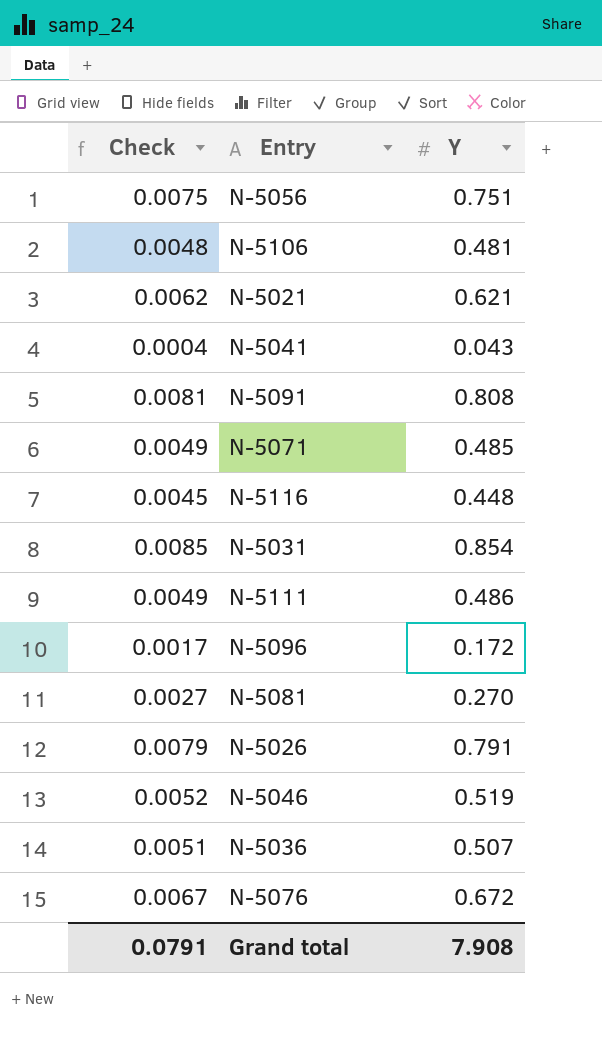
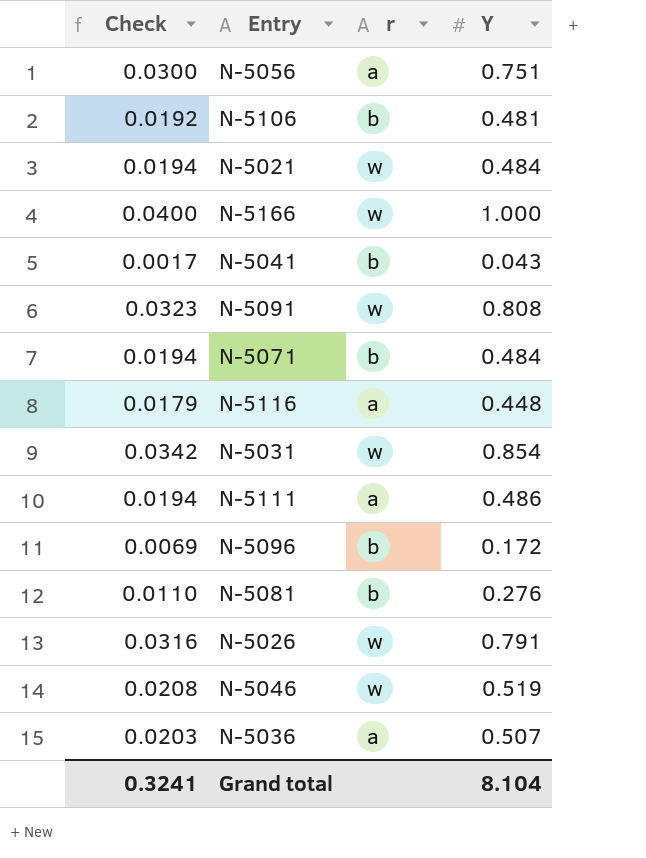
column Check | formula: [Y] * 0.01 -> [Y] * 0.04
column r | position: none -> 3
row N-5076: 0.0067 | 0.672 -> none
N-5021 | Y: 0.621 -> 0.484
row N-5166: none -> 0.0400 | w | 1.000
N-5071 | Y: 0.485 -> 0.484
N-5081 | Y: 0.270 -> 0.276
Grand total | Check: 0.0791 -> 0.3241
Grand total | Y: 7.908 -> 8.104

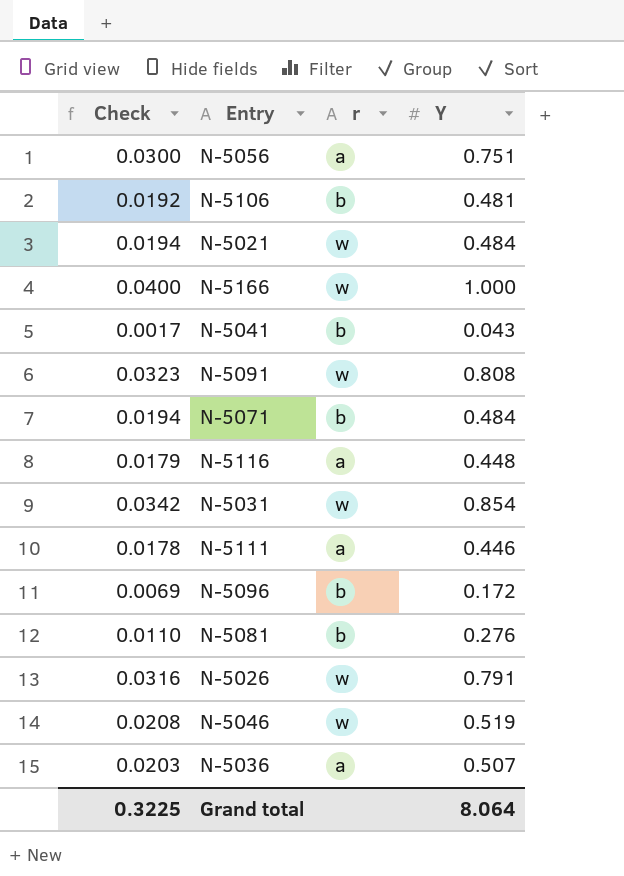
N-5111 | Check: 0.0194 -> 0.0178
N-5111 | Y: 0.486 -> 0.446
Grand total | Check: 0.3241 -> 0.3225
Grand total | Y: 8.104 -> 8.064

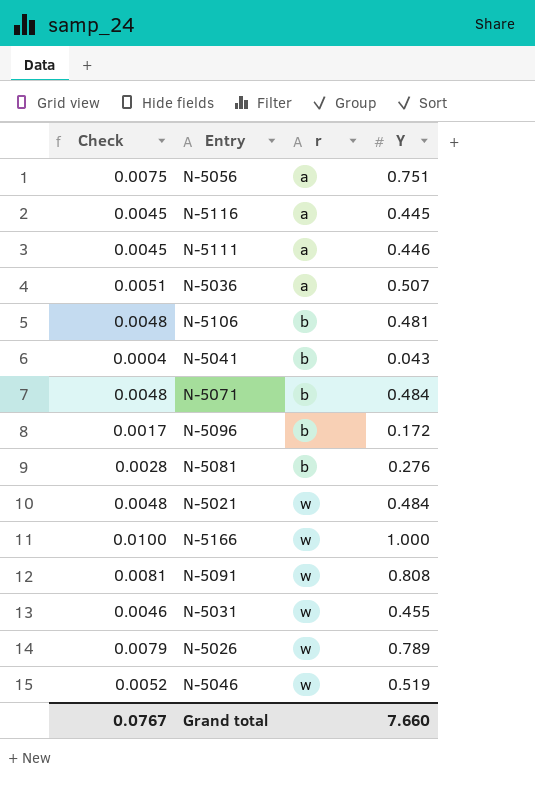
row order: none -> r ascending
column Check | formula: [Y] * 0.04 -> [Y] * 0.01
N-5116 | Y: 0.448 -> 0.445
N-5031 | Y: 0.854 -> 0.455
N-5026 | Y: 0.791 -> 0.789
Grand total | Check: 0.3225 -> 0.0767
Grand total | Y: 8.064 -> 7.660

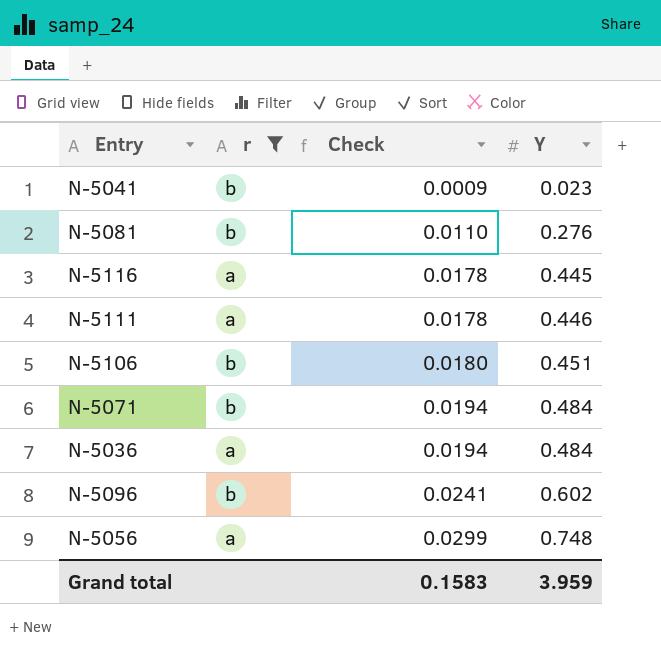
filter: none -> r != w
row order: r ascending -> Check ascending
column Check | formula: [Y] * 0.01 -> [Y] * 0.04
column Check | position: 1 -> 3
N-5041 | Y: 0.043 -> 0.023
N-5106 | Y: 0.481 -> 0.451
N-5036 | Y: 0.507 -> 0.484
N-5096 | Y: 0.172 -> 0.602
N-5056 | Y: 0.751 -> 0.748
Grand total | Check: 0.0767 -> 0.1583
Grand total | Y: 7.660 -> 3.959

